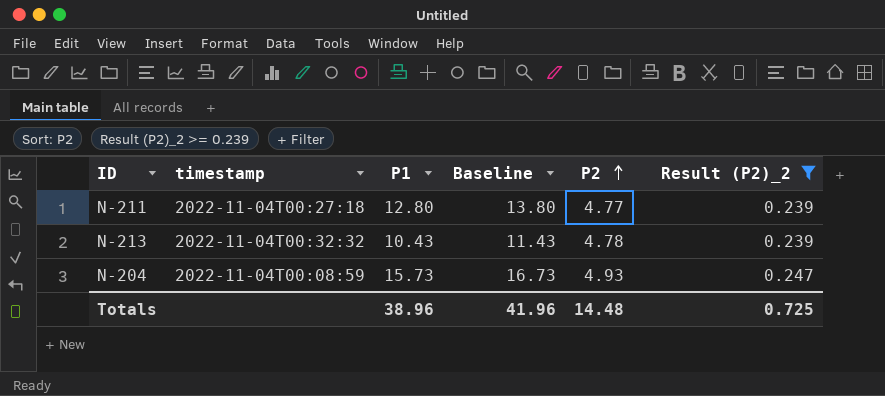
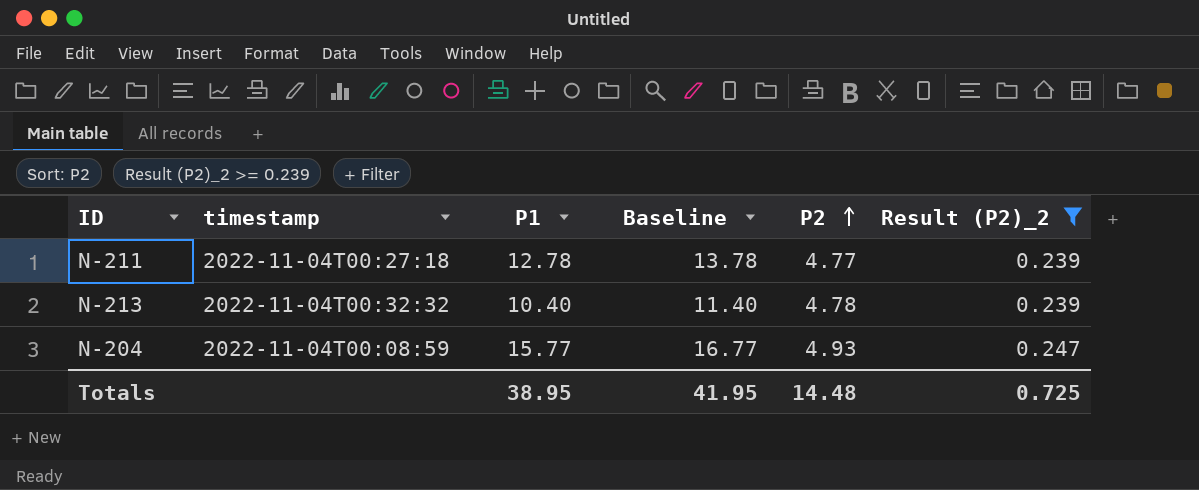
N-211 | P1: 12.80 -> 12.78
N-211 | Baseline: 13.80 -> 13.78
N-213 | P1: 10.43 -> 10.40
N-213 | Baseline: 11.43 -> 11.40
N-204 | P1: 15.73 -> 15.77
N-204 | Baseline: 16.73 -> 16.77
Totals | P1: 38.96 -> 38.95
Totals | Baseline: 41.96 -> 41.95

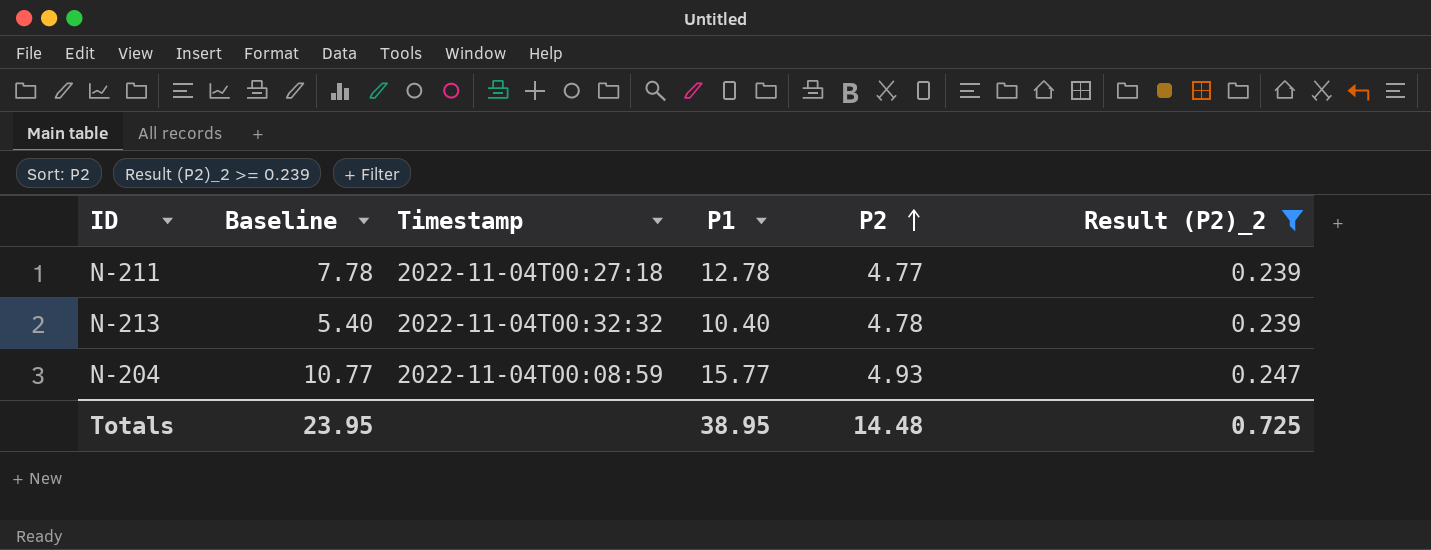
column Baseline | formula: [P1] + 1 -> [P1] - 5
column Baseline | position: 4 -> 2
column name: timestamp -> Timestamp
Totals | Baseline: 41.95 -> 23.95

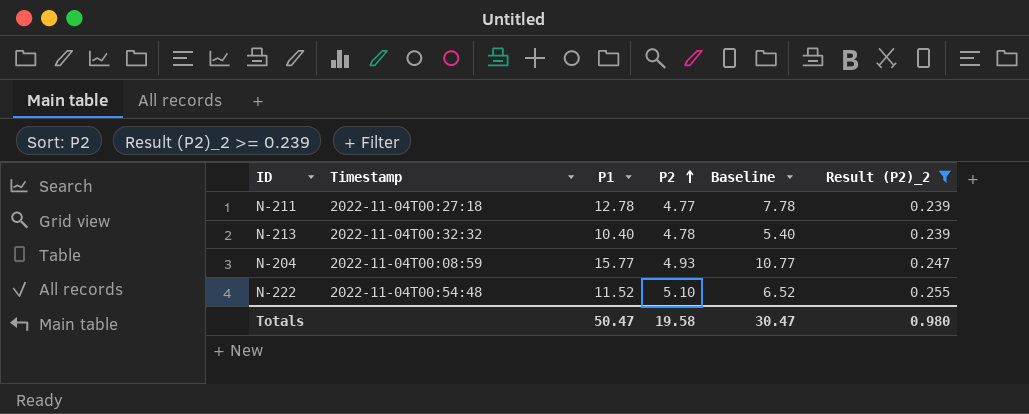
column Baseline | position: 2 -> 5
row N-222: none -> 2022-11-04T00:54:48 | 11.52 | 5.10 | 6.52 | 0.255
Totals | P1: 38.95 -> 50.47
Totals | P2: 14.48 -> 19.58
Totals | Baseline: 23.95 -> 30.47
Totals | Result (P2)_2: 0.725 -> 0.980

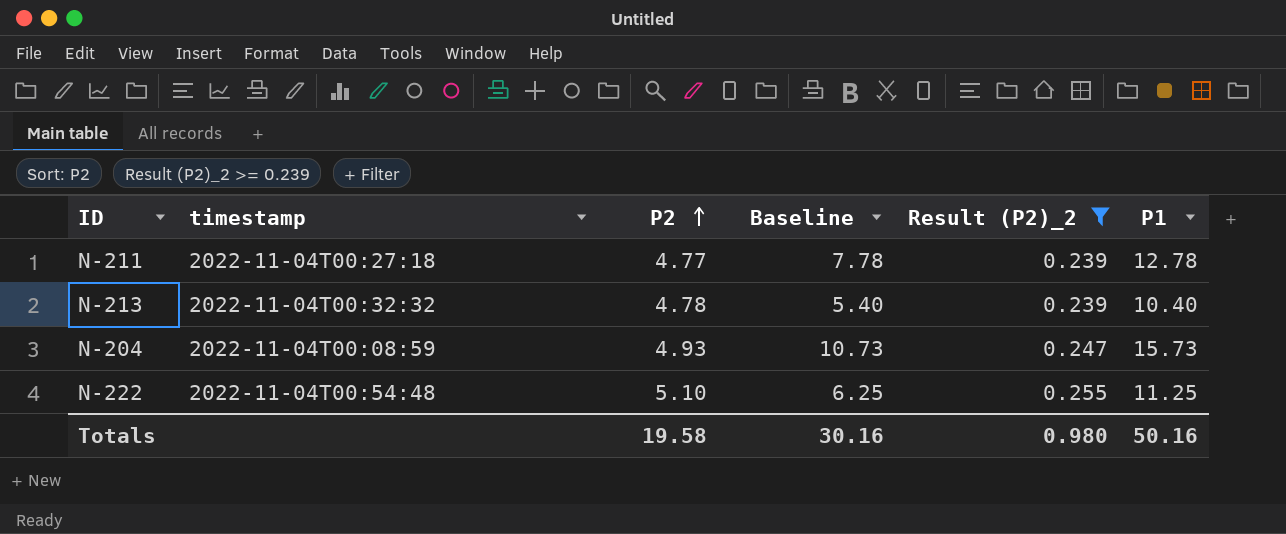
column name: Timestamp -> timestamp
column P1 | position: 3 -> 6
N-204 | Baseline: 10.77 -> 10.73
N-204 | P1: 15.77 -> 15.73
N-222 | Baseline: 6.52 -> 6.25
N-222 | P1: 11.52 -> 11.25
Totals | Baseline: 30.47 -> 30.16
Totals | P1: 50.47 -> 50.16

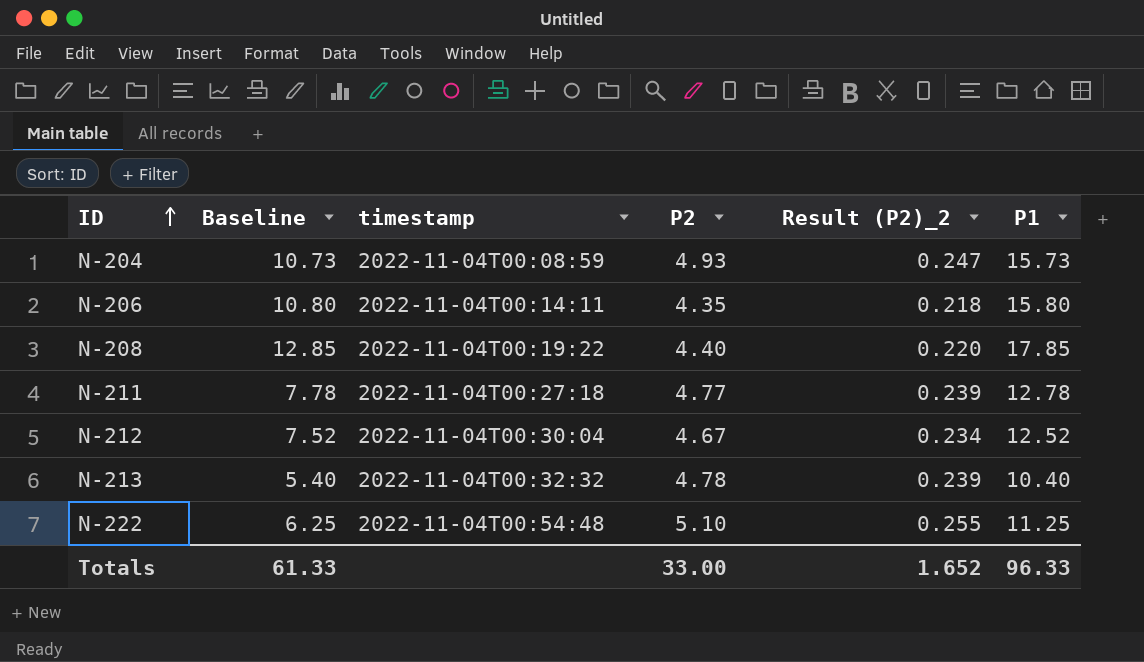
filter: Result (P2)_2 >= 0.239 -> none
row order: P2 ascending -> ID ascending
column Baseline | position: 4 -> 2
Totals | Baseline: 30.16 -> 61.33
Totals | P2: 19.58 -> 33.00
Totals | Result (P2)_2: 0.980 -> 1.652
Totals | P1: 50.16 -> 96.33

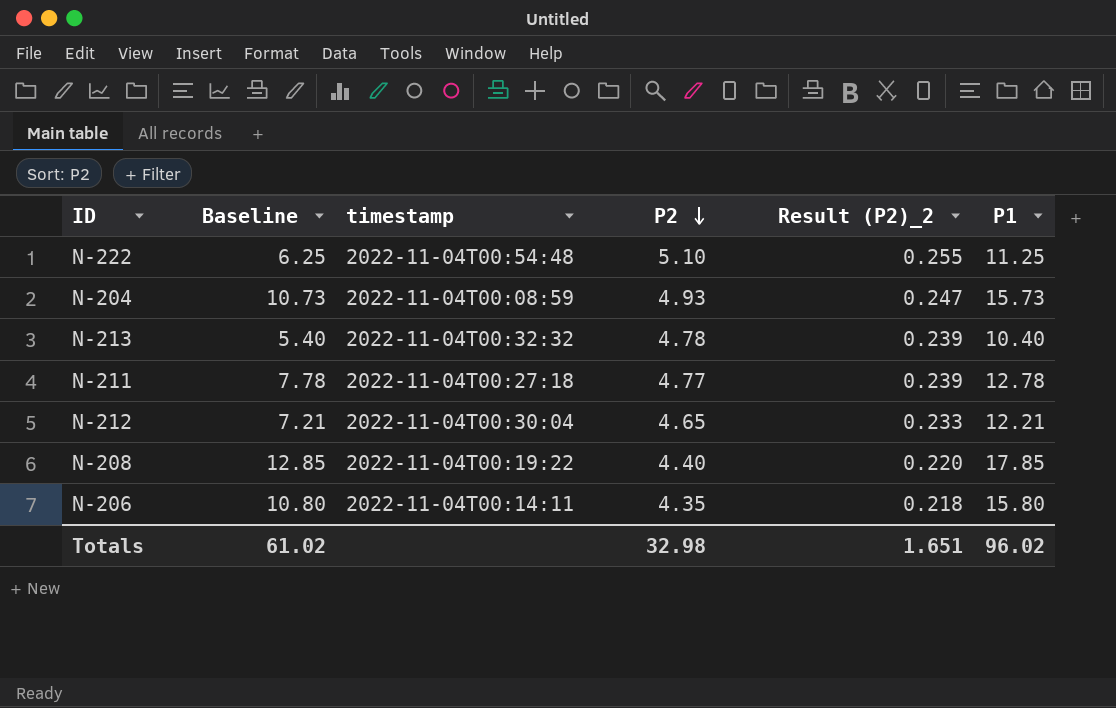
row order: ID ascending -> P2 descending
N-212 | Baseline: 7.52 -> 7.21
N-212 | P2: 4.67 -> 4.65
N-212 | Result (P2)_2: 0.234 -> 0.233
N-212 | P1: 12.52 -> 12.21
Totals | Baseline: 61.33 -> 61.02
Totals | P2: 33.00 -> 32.98
Totals | Result (P2)_2: 1.652 -> 1.651
Totals | P1: 96.33 -> 96.02

